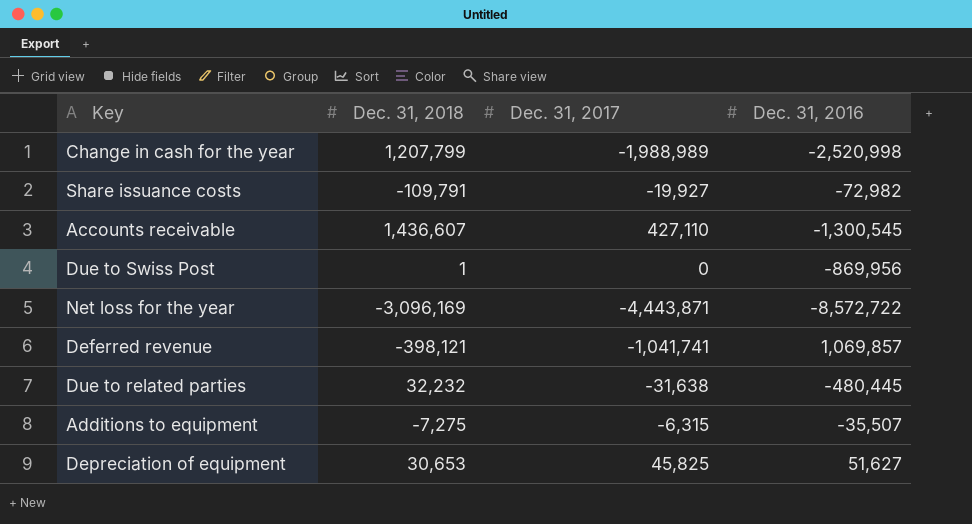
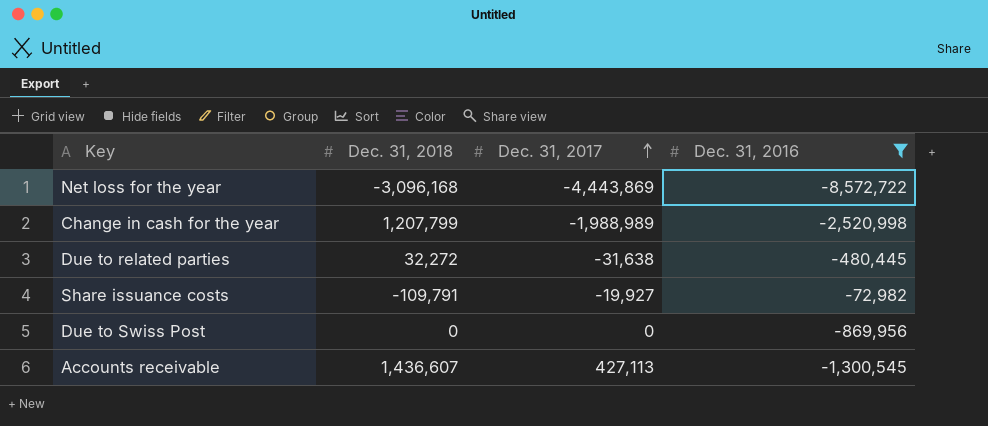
filter: none -> Dec. 31, 2016 <= -72,982
row order: none -> Dec. 31, 2017 ascending
Net loss for the year | Dec. 31, 2018: -3,096,169 -> -3,096,168
Net loss for the year | Dec. 31, 2017: -4,443,871 -> -4,443,869
Due to related parties | Dec. 31, 2018: 32,232 -> 32,272
Due to Swiss Post | Dec. 31, 2018: 1 -> 0
Accounts receivable | Dec. 31, 2017: 427,110 -> 427,113

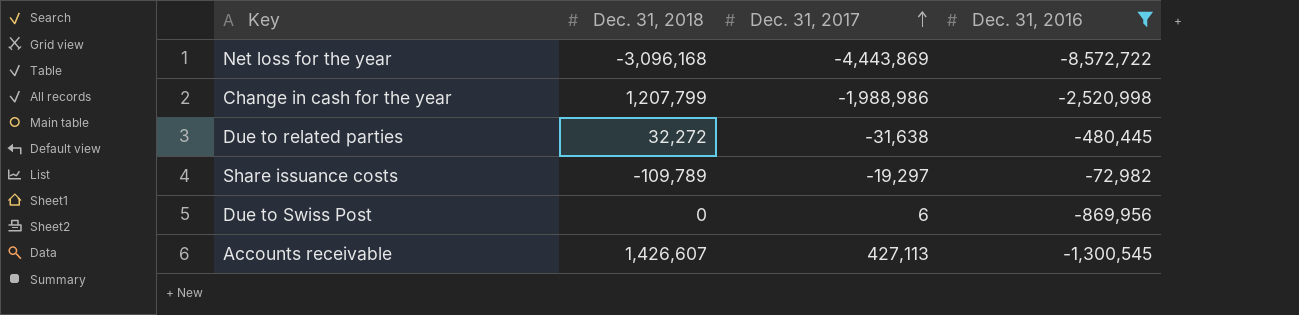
Change in cash for the year | Dec. 31, 2017: -1,988,989 -> -1,988,986
Share issuance costs | Dec. 31, 2018: -109,791 -> -109,789
Share issuance costs | Dec. 31, 2017: -19,927 -> -19,297
Due to Swiss Post | Dec. 31, 2017: 0 -> 6
Accounts receivable | Dec. 31, 2018: 1,436,607 -> 1,426,607

